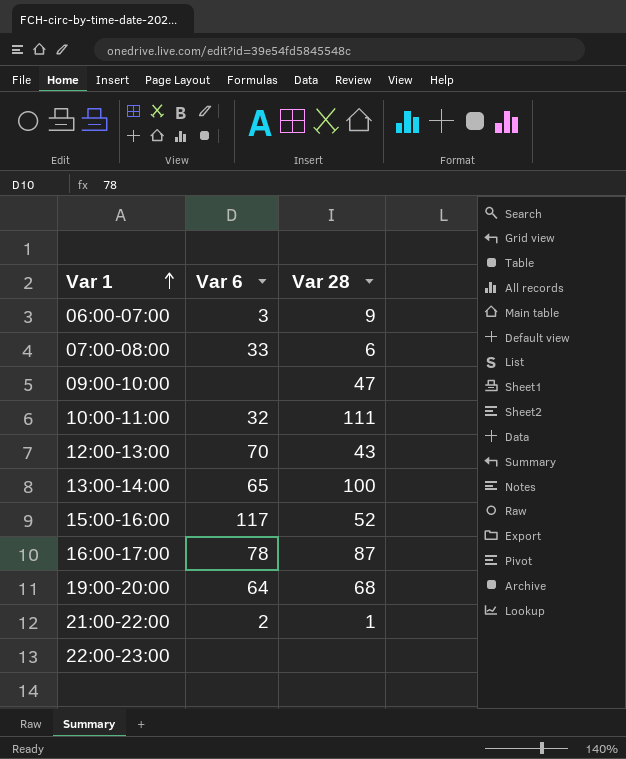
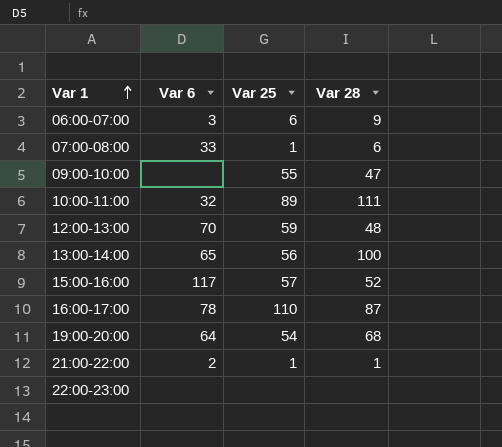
column Var 25 | position: none -> 3
12:00-13:00 | Var 28: 43 -> 48

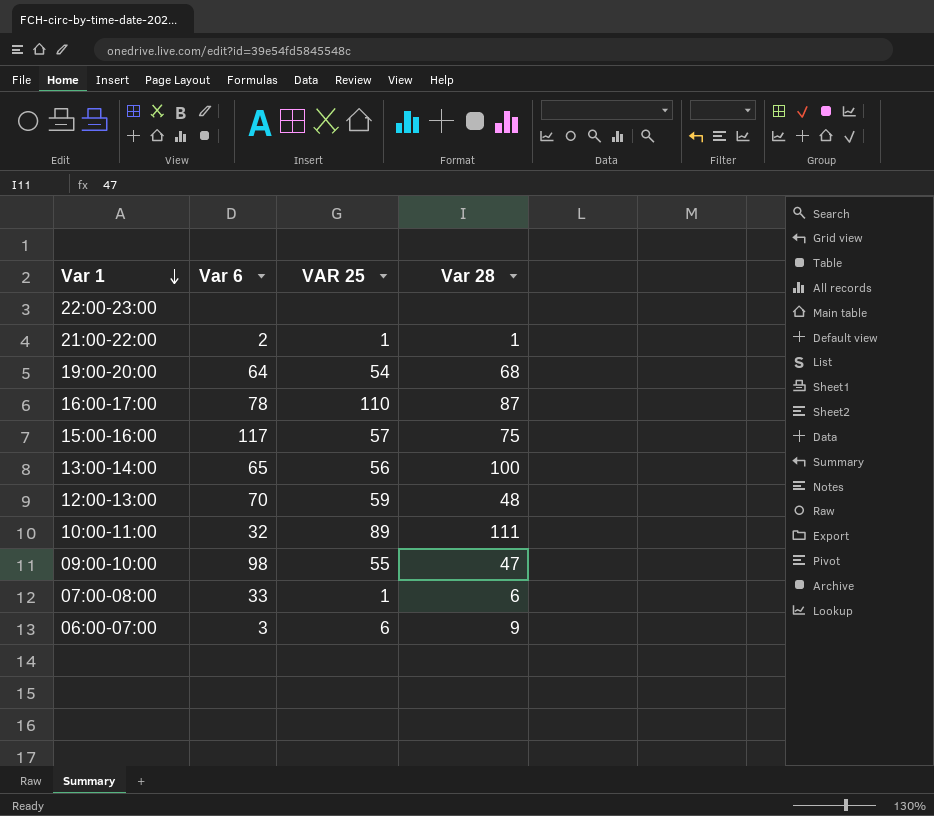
row order: Var 1 ascending -> Var 1 descending
column name: Var 25 -> VAR 25
15:00-16:00 | Var 28: 52 -> 75
09:00-10:00 | Var 6: none -> 98

